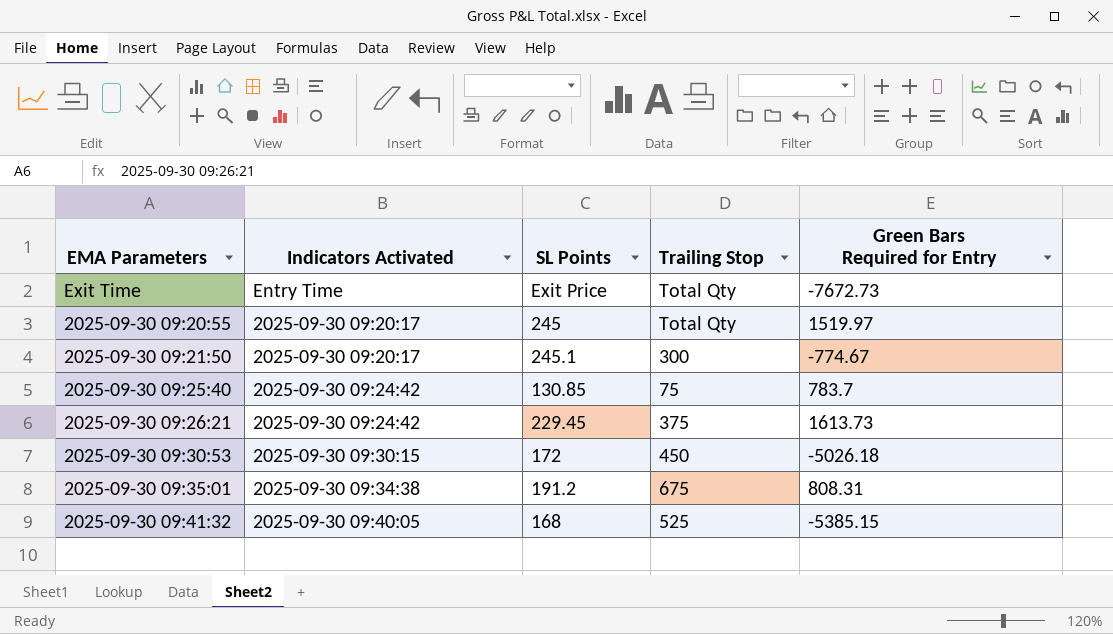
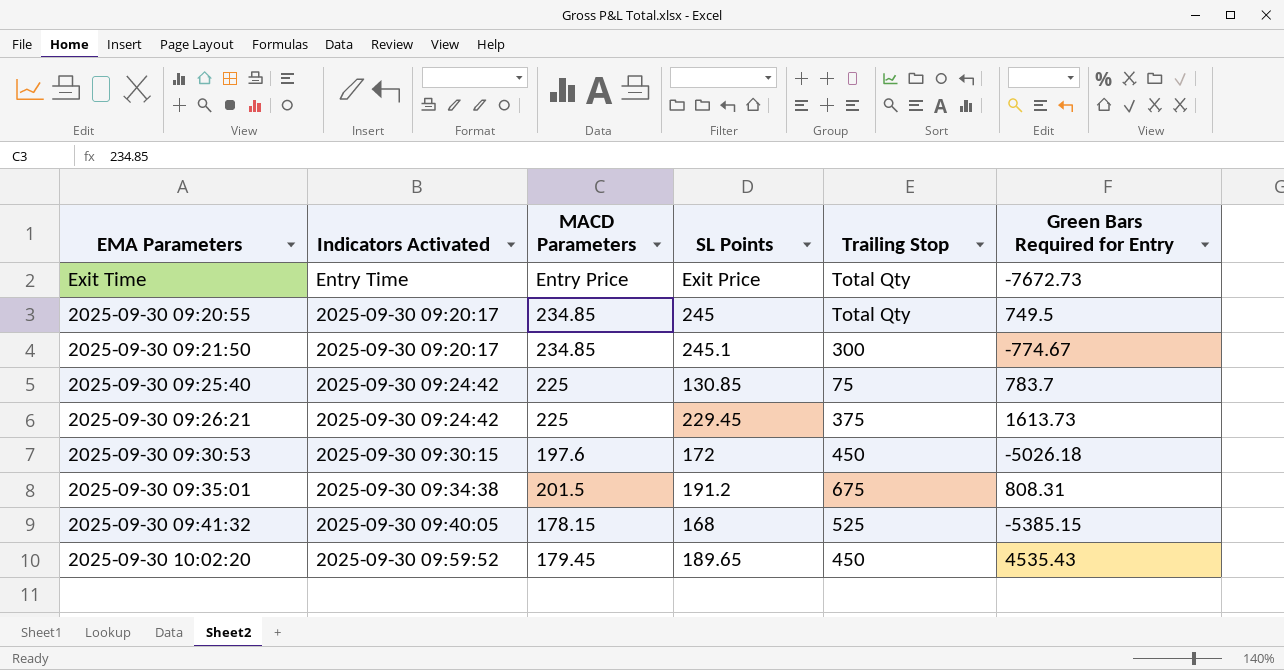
column MACD Parameters | position: none -> 3
2025-09-30 09:20:55 | Green Bars Required for Entry: 1519.97 -> 749.5
row 2025-09-30 10:02:20: none -> 2025-09-30 09:59:52 | 179.45 | 189.65 | 450 | 4535.43

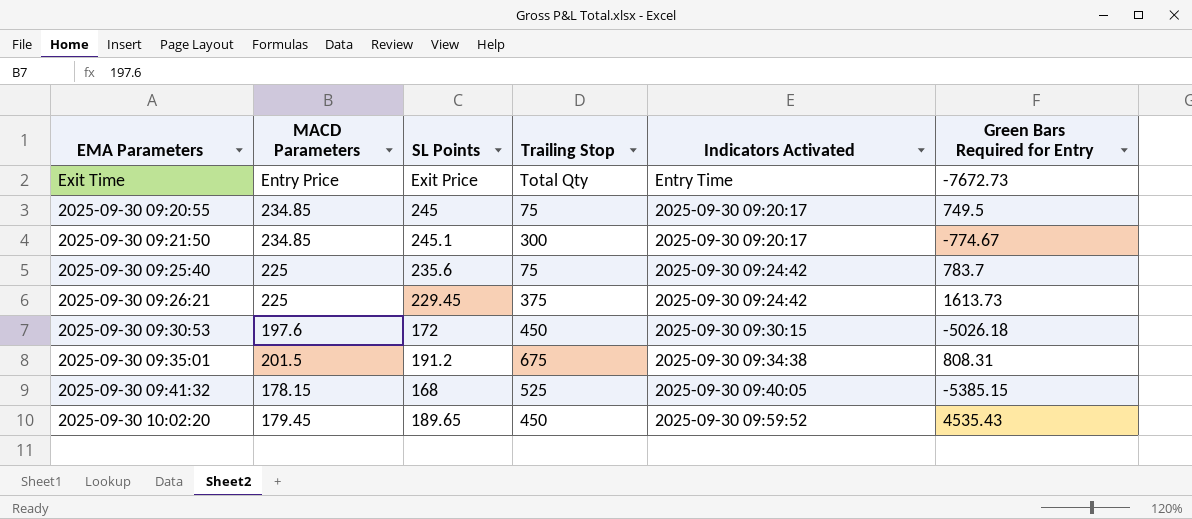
column Indicators Activated | position: 2 -> 5
2025-09-30 09:20:55 | Trailing Stop: Total Qty -> 75
2025-09-30 09:25:40 | SL Points: 130.85 -> 235.6

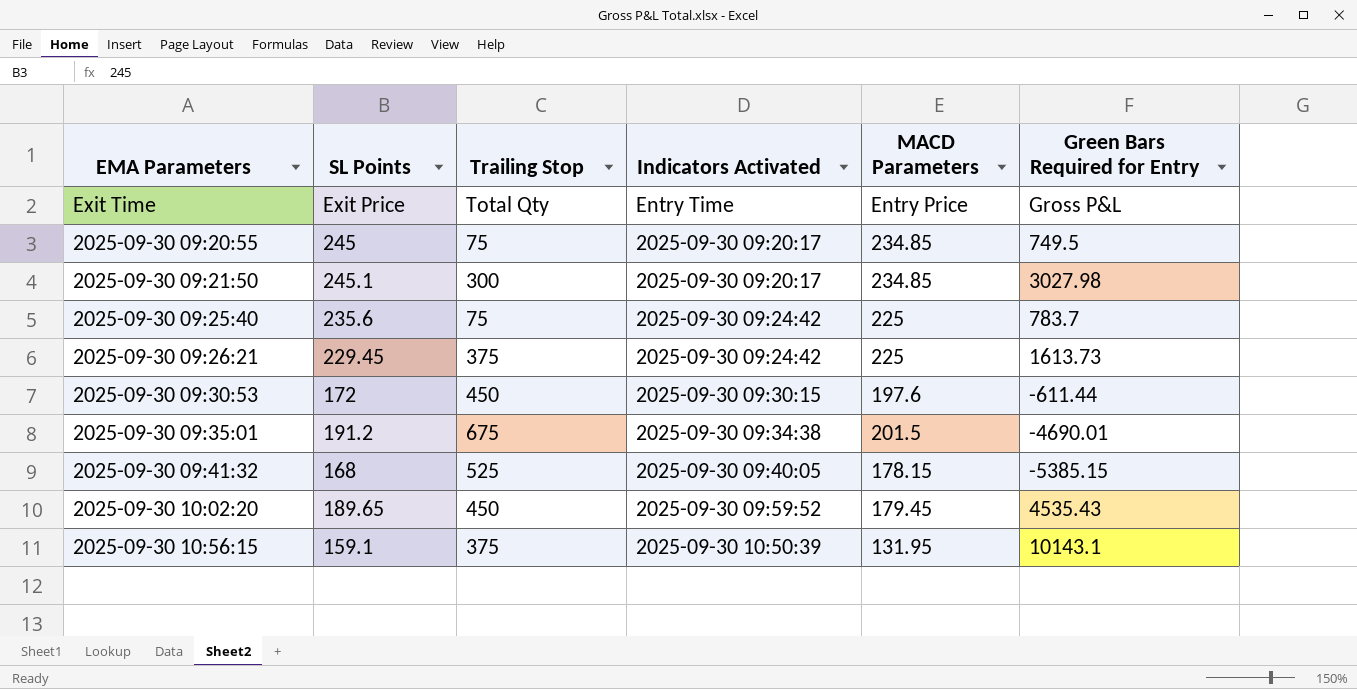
column MACD Parameters | position: 2 -> 5
Exit Time | Green Bars Required for Entry: -7672.73 -> Gross P&L
2025-09-30 09:21:50 | Green Bars Required for Entry: -774.67 -> 3027.98
2025-09-30 09:30:53 | Green Bars Required for Entry: -5026.18 -> -611.44
2025-09-30 09:35:01 | Green Bars Required for Entry: 808.31 -> -4690.01
row 2025-09-30 10:56:15: none -> 159.1 | 375 | 2025-09-30 10:50:39 | 131.95 | 10143.1

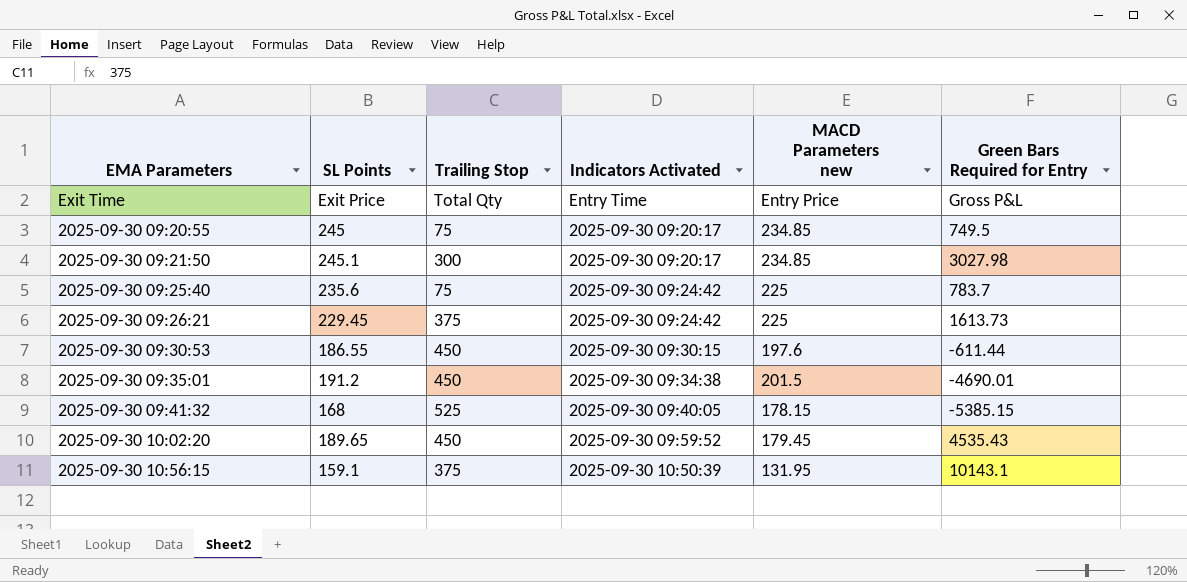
column name: MACD Parameters -> MACD Parameters new
2025-09-30 09:30:53 | SL Points: 172 -> 186.55
2025-09-30 09:35:01 | Trailing Stop: 675 -> 450

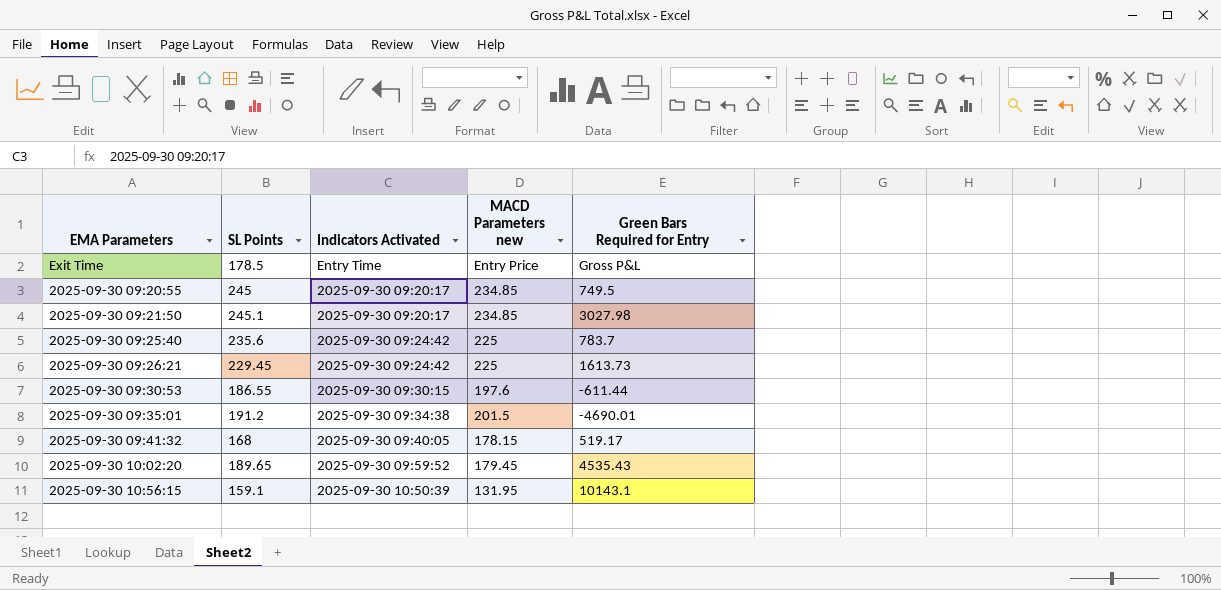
column Trailing Stop | position: 3 -> none
Exit Time | SL Points: Exit Price -> 178.5
2025-09-30 09:41:32 | Green Bars Required for Entry: -5385.15 -> 519.17

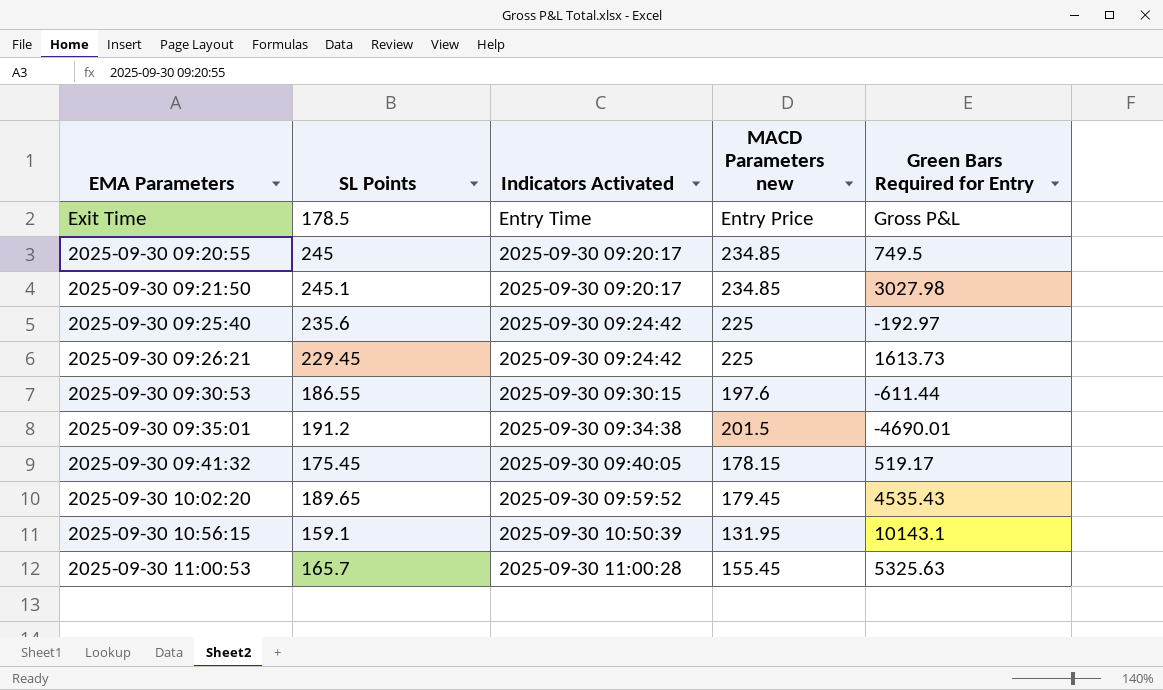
2025-09-30 09:25:40 | Green Bars Required for Entry: 783.7 -> -192.97
2025-09-30 09:41:32 | SL Points: 168 -> 175.45
row 2025-09-30 11:00:53: none -> 165.7 | 2025-09-30 11:00:28 | 155.45 | 5325.63

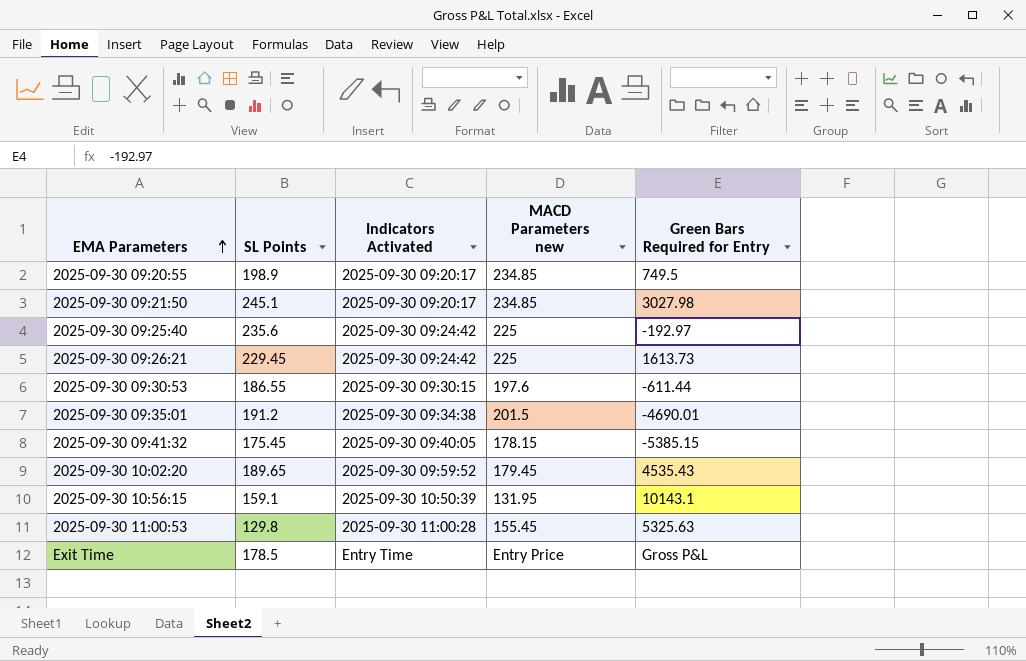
row order: none -> EMA Parameters ascending
2025-09-30 09:20:55 | SL Points: 245 -> 198.9
2025-09-30 09:41:32 | Green Bars Required for Entry: 519.17 -> -5385.15
2025-09-30 11:00:53 | SL Points: 165.7 -> 129.8

